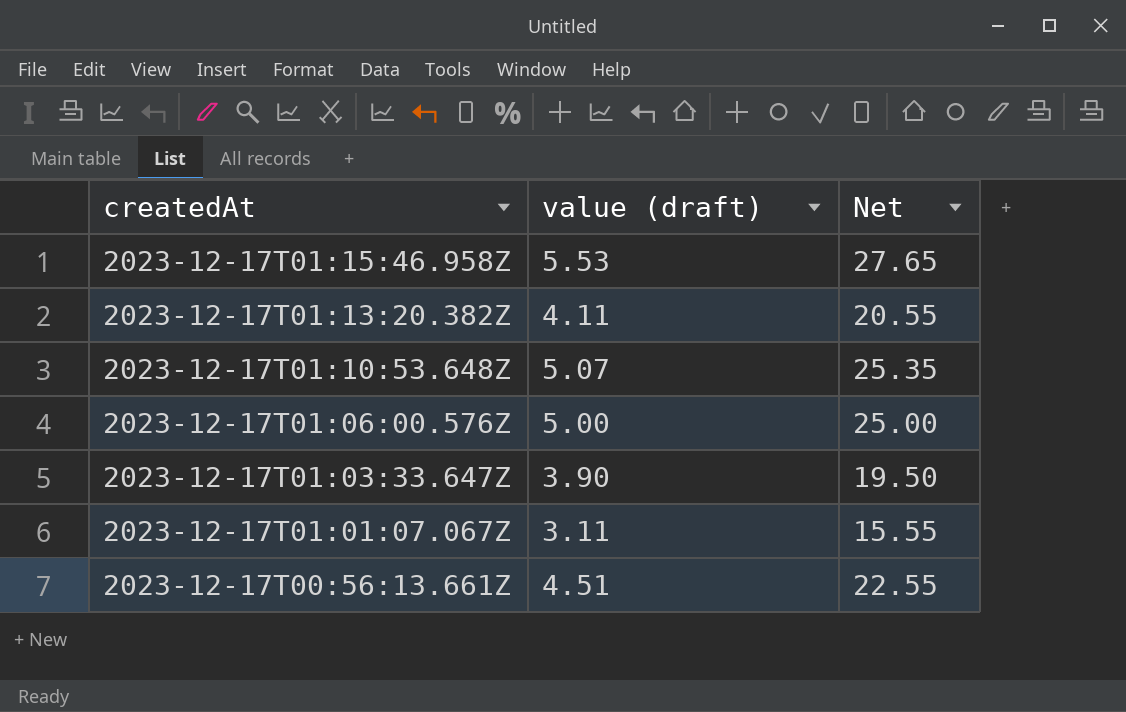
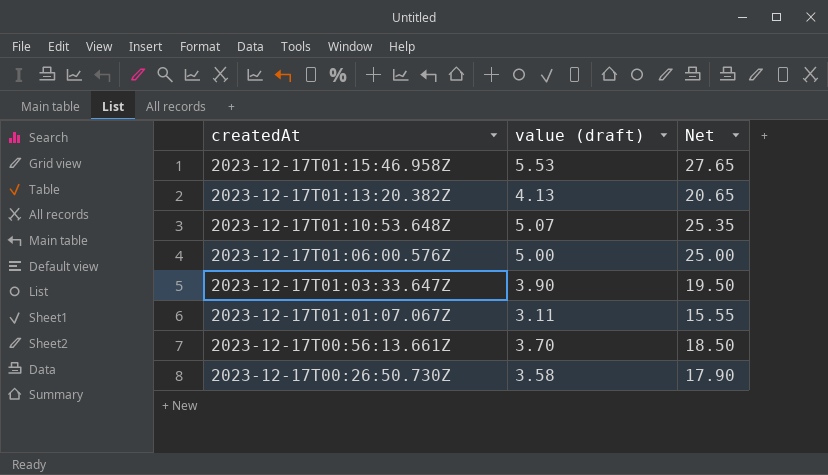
2023-12-17T01:13:20.382Z | value (draft): 4.11 -> 4.13
2023-12-17T01:13:20.382Z | Net: 20.55 -> 20.65
2023-12-17T00:56:13.661Z | value (draft): 4.51 -> 3.70
2023-12-17T00:56:13.661Z | Net: 22.55 -> 18.50
row 2023-12-17T00:26:50.730Z: none -> 3.58 | 17.90

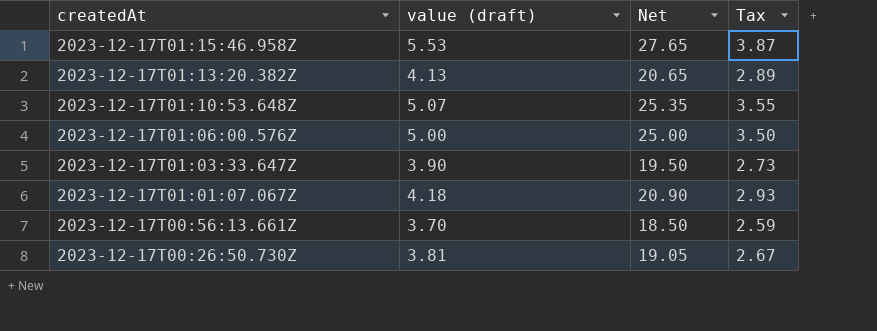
column Tax | formula: none -> [value (draft)] * 0.7
2023-12-17T01:01:07.067Z | value (draft): 3.11 -> 4.18
2023-12-17T01:01:07.067Z | Net: 15.55 -> 20.90
2023-12-17T00:26:50.730Z | value (draft): 3.58 -> 3.81
2023-12-17T00:26:50.730Z | Net: 17.90 -> 19.05

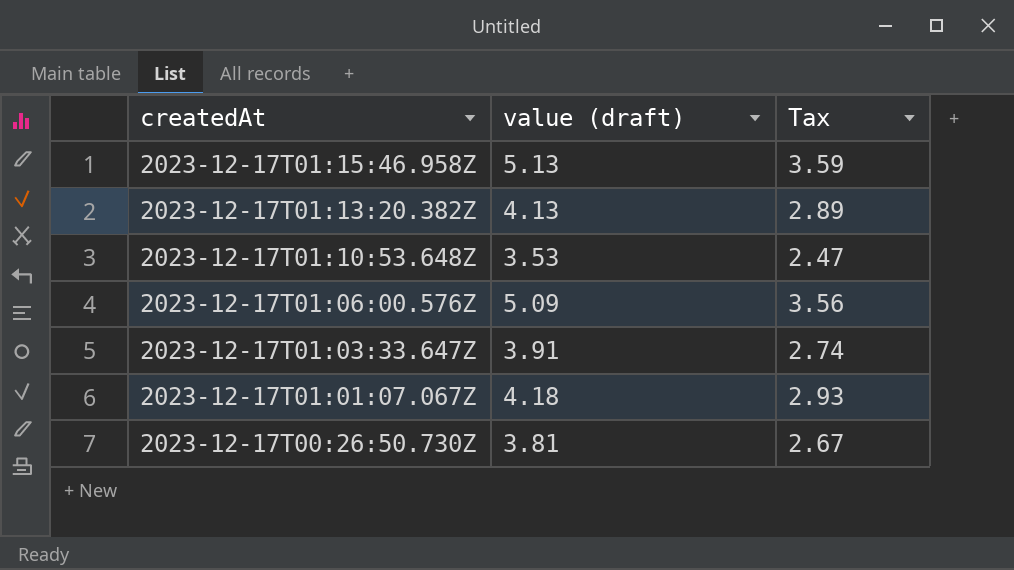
column Net | formula: [value (draft)] * 5 -> none
row 2023-12-17T00:56:13.661Z: 3.70 | 18.50 | 2.59 -> none
2023-12-17T01:15:46.958Z | value (draft): 5.53 -> 5.13
2023-12-17T01:15:46.958Z | Tax: 3.87 -> 3.59
2023-12-17T01:10:53.648Z | value (draft): 5.07 -> 3.53
2023-12-17T01:10:53.648Z | Tax: 3.55 -> 2.47
2023-12-17T01:06:00.576Z | value (draft): 5.00 -> 5.09
2023-12-17T01:06:00.576Z | Tax: 3.50 -> 3.56
2023-12-17T01:03:33.647Z | value (draft): 3.90 -> 3.91
2023-12-17T01:03:33.647Z | Tax: 2.73 -> 2.74

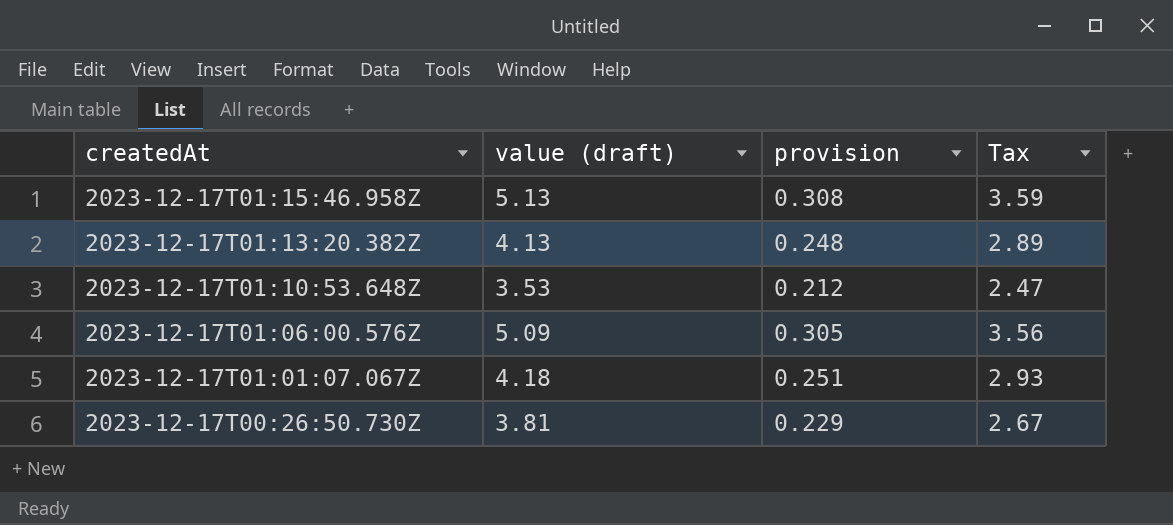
column provision | formula: none -> [value (draft)] * 0.06
row 2023-12-17T01:03:33.647Z: 3.91 | 2.74 -> none

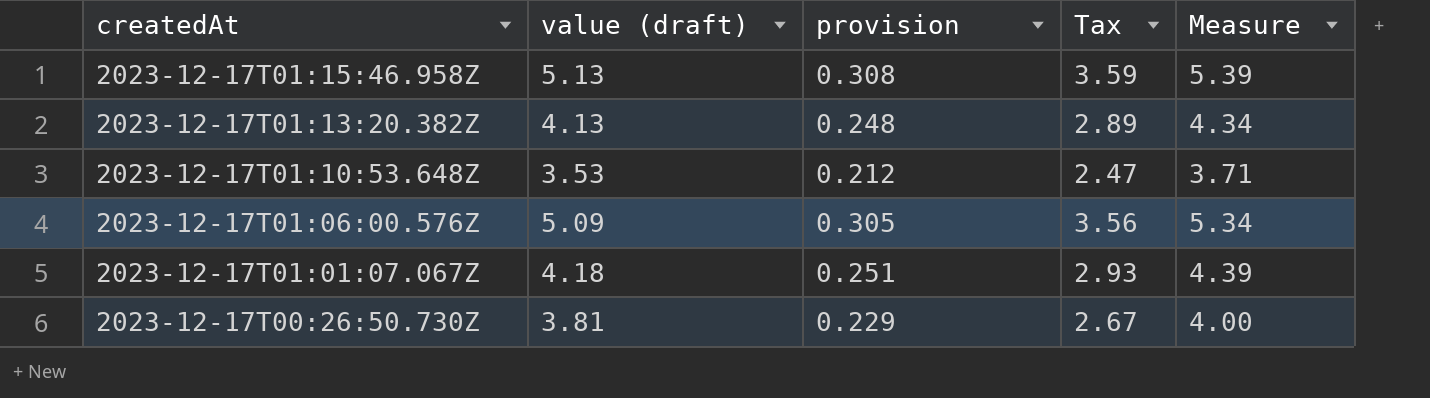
column Measure | formula: none -> [value (draft)] * 1.05

